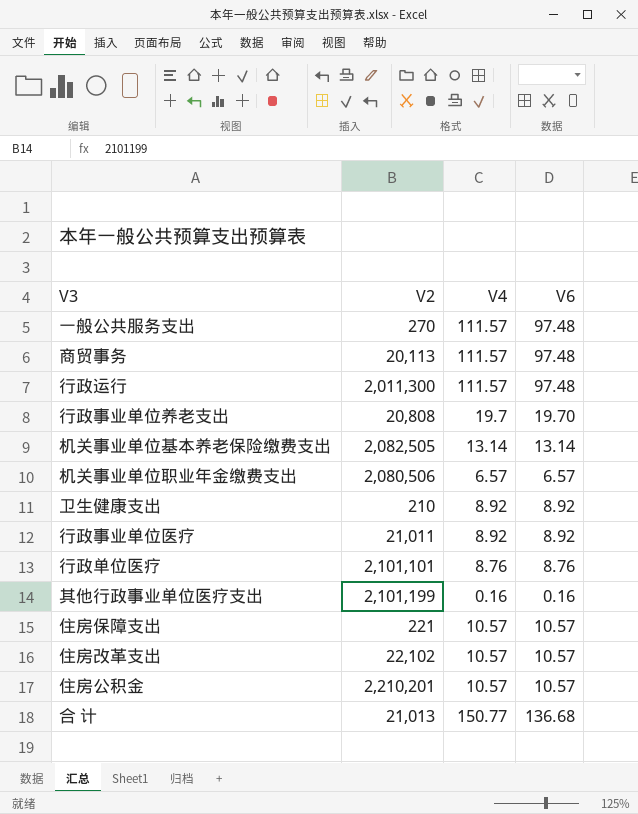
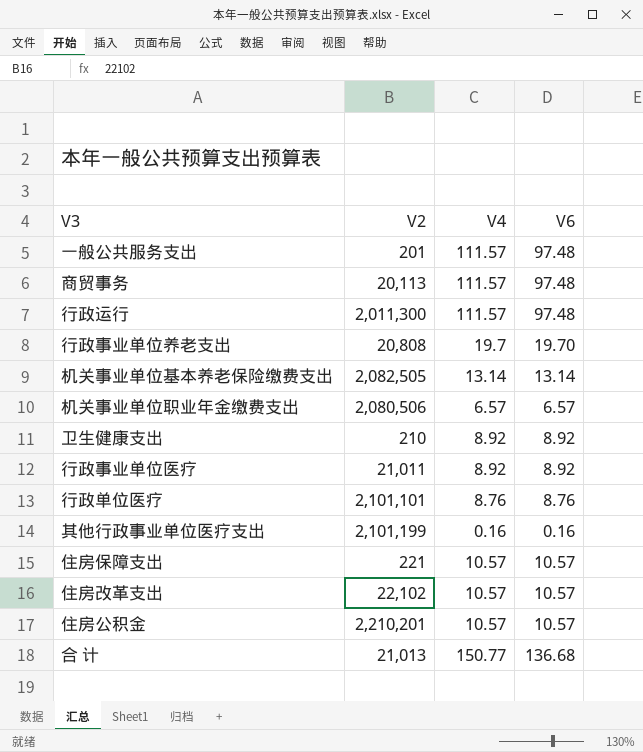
一般公共服务支出 | V2: 270 -> 201

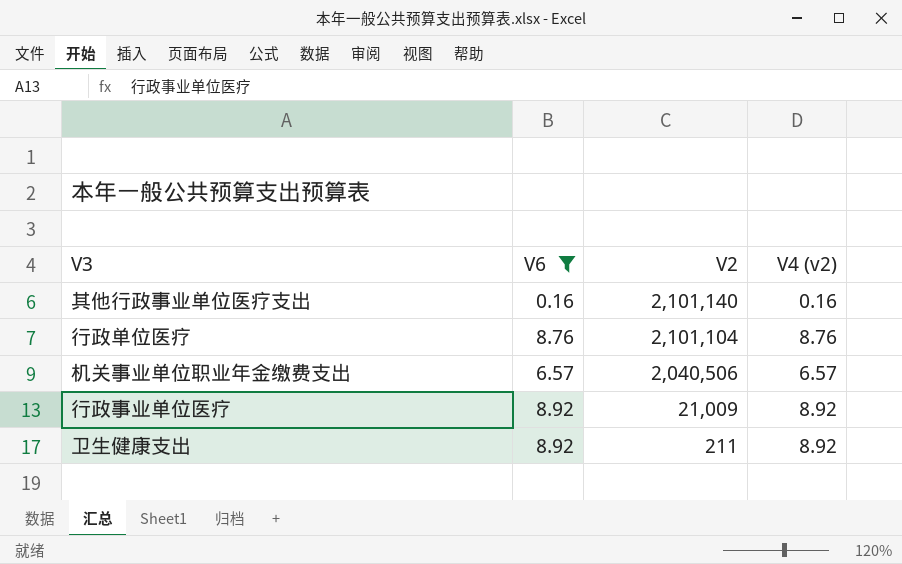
filter: none -> V6 <= 8.92
row order: none -> V2 descending
column V6 | position: 4 -> 2
column name: V4 -> V4 (v2)
其他行政事业单位医疗支出 | V2: 2,101,199 -> 2,101,140
行政单位医疗 | V2: 2,101,101 -> 2,101,104
机关事业单位职业年金缴费支出 | V2: 2,080,506 -> 2,040,506
行政事业单位医疗 | V2: 21,011 -> 21,009
卫生健康支出 | V2: 210 -> 211

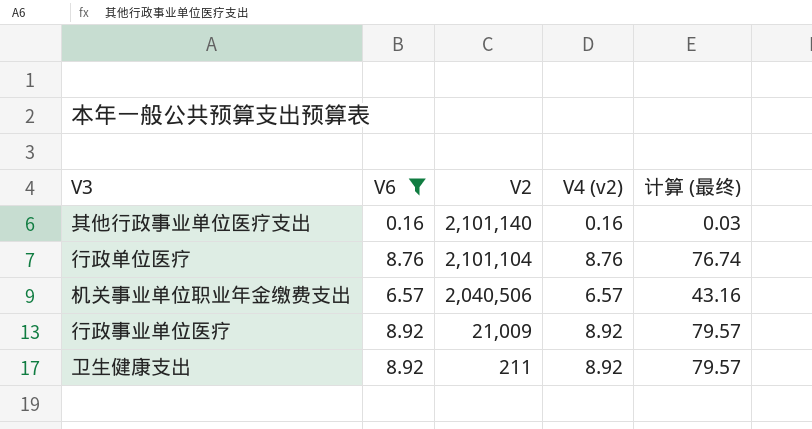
column 计算 (最终) | formula: none -> [V6] * [V4 (v2)]

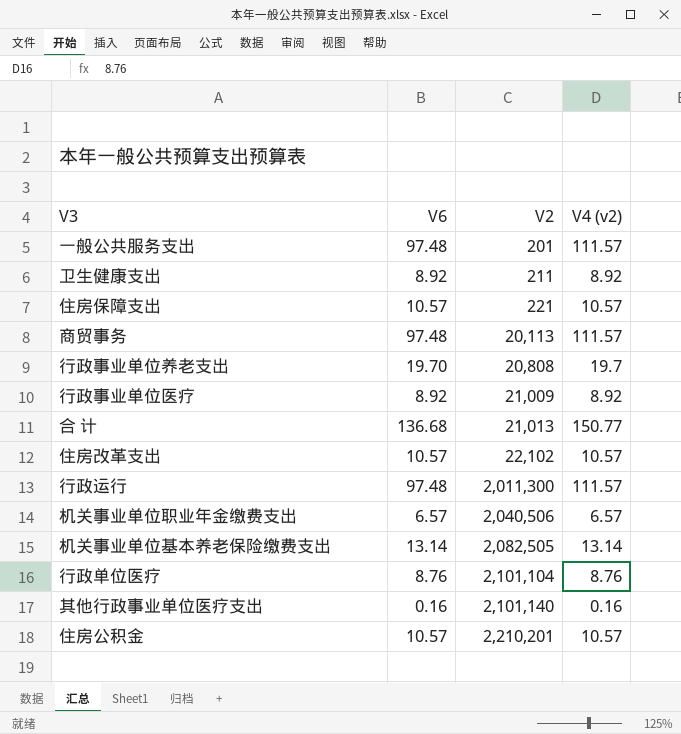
filter: V6 <= 8.92 -> none
row order: V2 descending -> V2 ascending
column 计算 (最终) | formula: [V6] * [V4 (v2)] -> none

